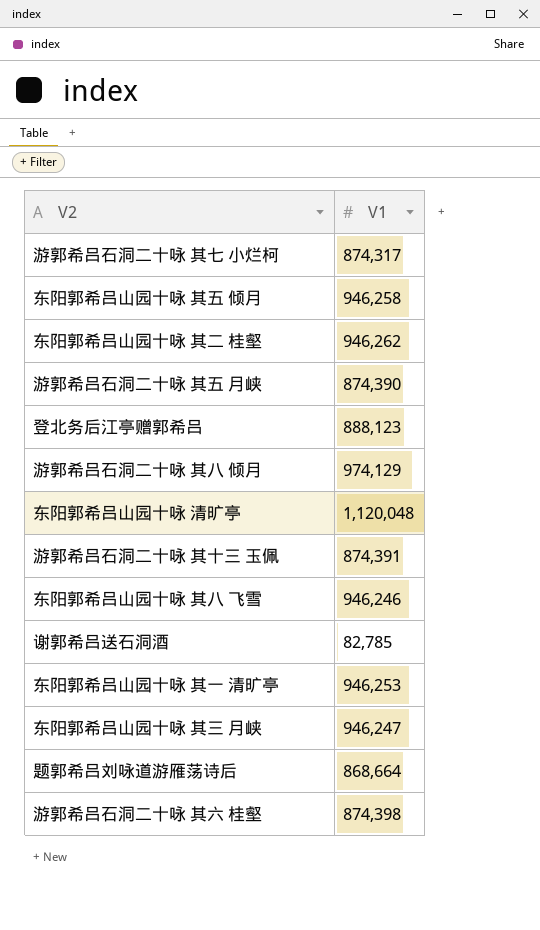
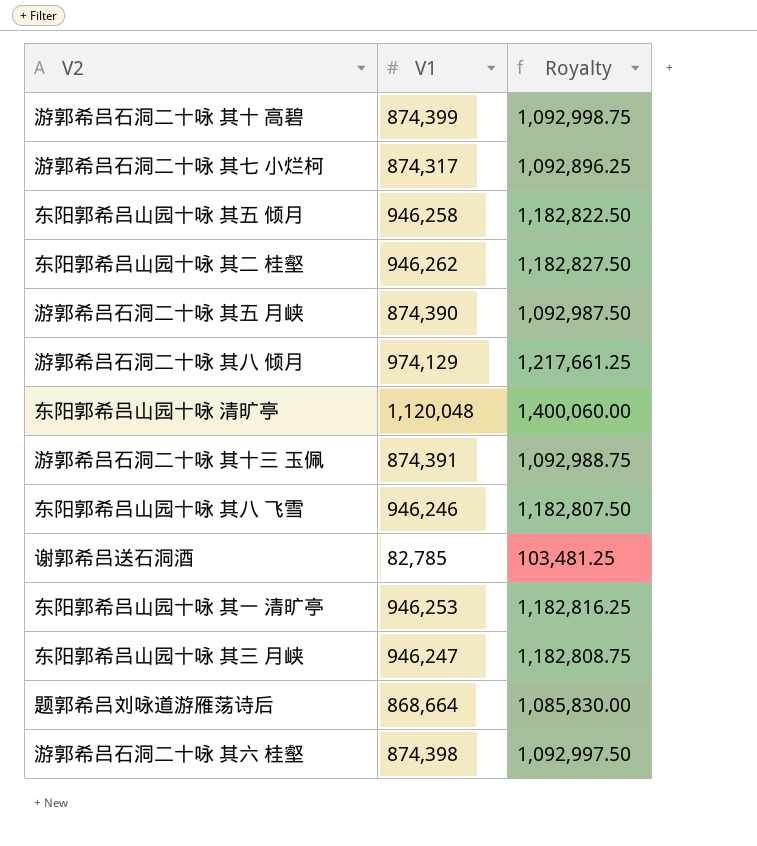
column Royalty | formula: none -> [V1] * 1.25
row 登北务后江亭赠郭希吕: 888,123 -> none
row 游郭希吕石洞二十咏 其十 高碧: none -> 874,399 | 1,092,998.75

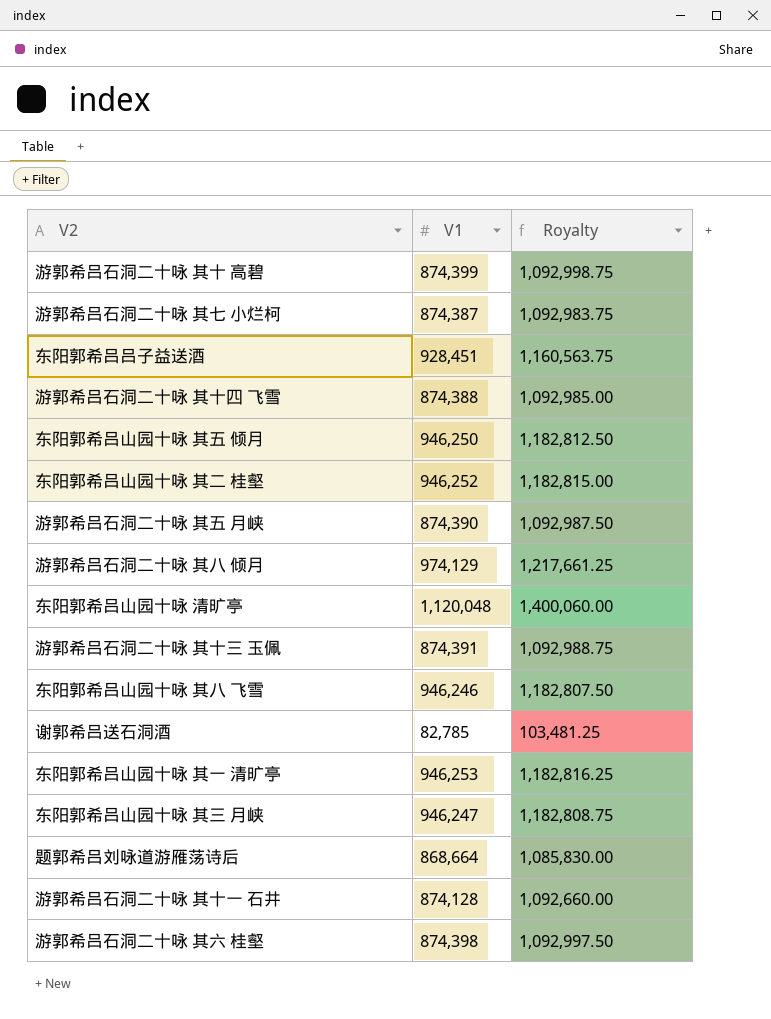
游郭希吕石洞二十咏 其七 小烂柯 | V1: 874,317 -> 874,387
游郭希吕石洞二十咏 其七 小烂柯 | Royalty: 1,092,896.25 -> 1,092,983.75
row 东阳郭希吕吕子益送酒: none -> 928,451 | 1,160,563.75
row 游郭希吕石洞二十咏 其十四 飞雪: none -> 874,388 | 1,092,985.00
东阳郭希吕山园十咏 其五 倾月 | V1: 946,258 -> 946,250
东阳郭希吕山园十咏 其五 倾月 | Royalty: 1,182,822.50 -> 1,182,812.50
东阳郭希吕山园十咏 其二 桂壑 | V1: 946,262 -> 946,252
东阳郭希吕山园十咏 其二 桂壑 | Royalty: 1,182,827.50 -> 1,182,815.00
row 游郭希吕石洞二十咏 其十一 石井: none -> 874,128 | 1,092,660.00

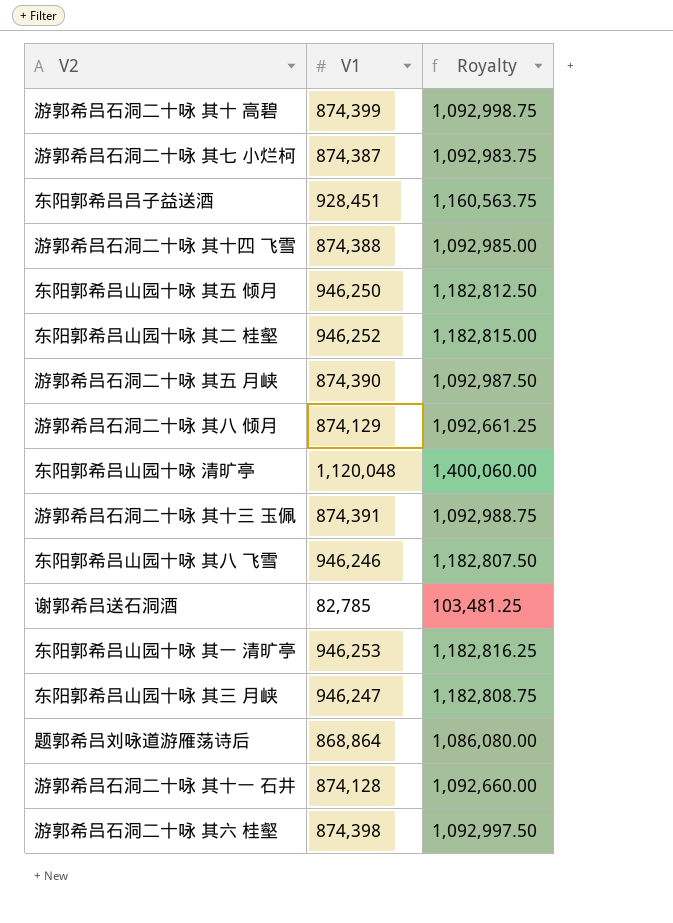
游郭希吕石洞二十咏 其八 倾月 | V1: 974,129 -> 874,129
游郭希吕石洞二十咏 其八 倾月 | Royalty: 1,217,661.25 -> 1,092,661.25
题郭希吕刘咏道游雁荡诗后 | V1: 868,664 -> 868,864
题郭希吕刘咏道游雁荡诗后 | Royalty: 1,085,830.00 -> 1,086,080.00

